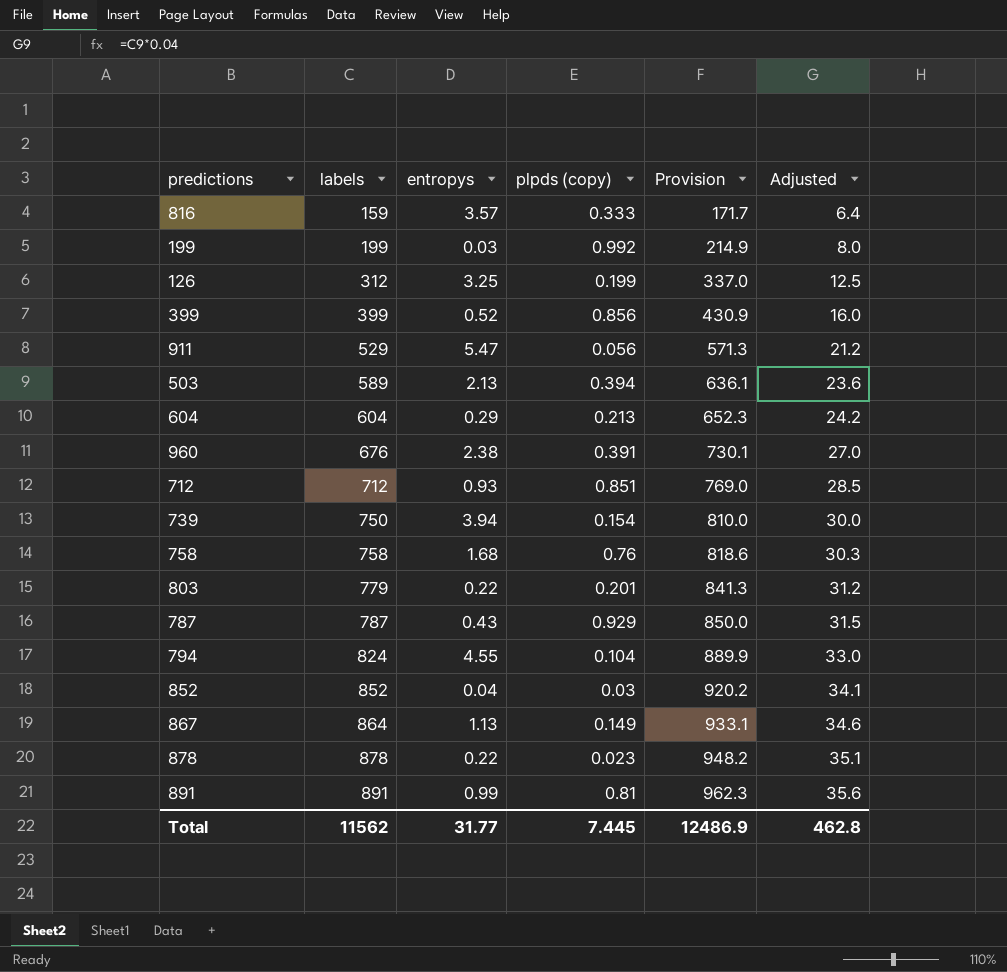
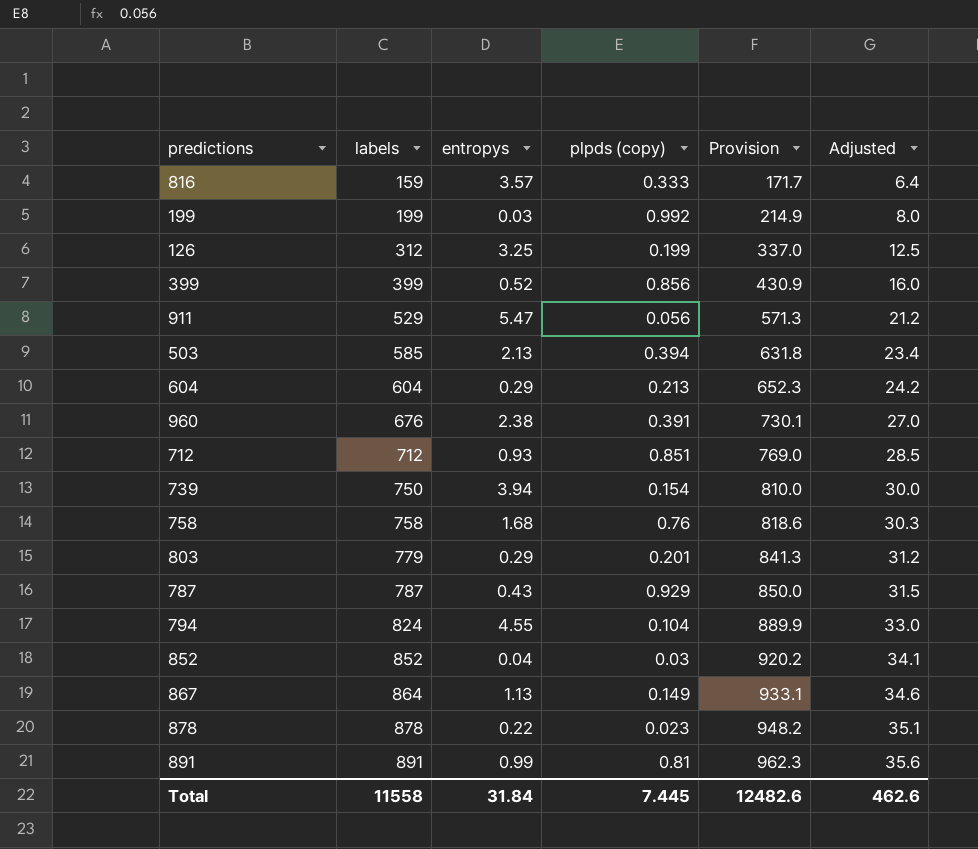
503 | labels: 589 -> 585
503 | Provision: 636.1 -> 631.8
503 | Adjusted: 23.6 -> 23.4
803 | entropys: 0.22 -> 0.29
Total | labels: 11562 -> 11558
Total | entropys: 31.77 -> 31.84
Total | Provision: 12486.9 -> 12482.6
Total | Adjusted: 462.8 -> 462.6

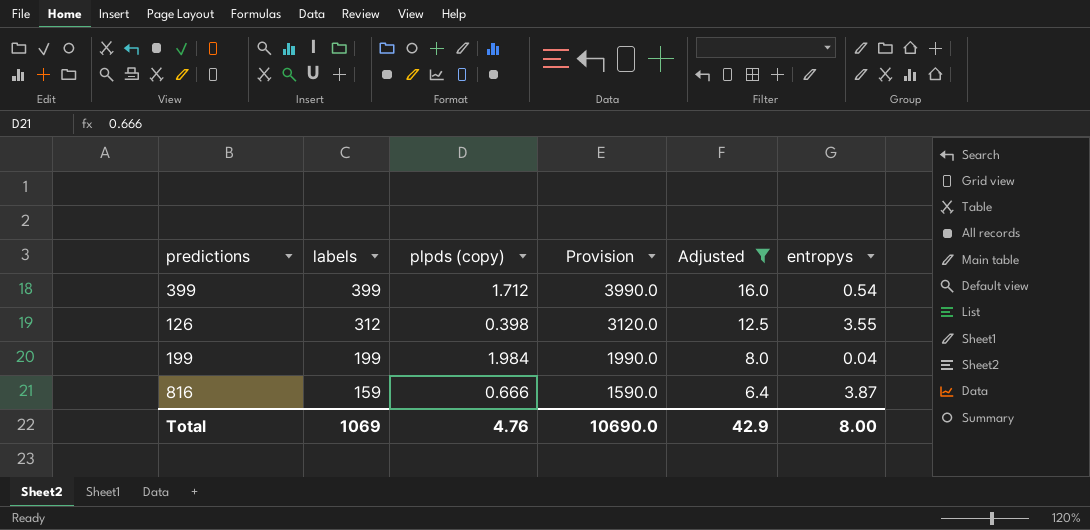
filter: none -> Adjusted <= 16.0
row order: labels ascending -> labels descending
column Provision | formula: [labels] * 1.08 -> [labels] * 10
column entropys | position: 3 -> 6
399 | plpds (copy): 0.856 -> 1.712
399 | entropys: 0.52 -> 0.54
126 | plpds (copy): 0.199 -> 0.398
126 | entropys: 3.25 -> 3.55
199 | plpds (copy): 0.992 -> 1.984
199 | entropys: 0.03 -> 0.04
816 | plpds (copy): 0.333 -> 0.666
816 | entropys: 3.57 -> 3.87
Total | labels: 11558 -> 1069
Total | plpds (copy): 7.445 -> 4.76
Total | Provision: 12482.6 -> 10690.0
Total | Adjusted: 462.6 -> 42.9
Total | entropys: 31.84 -> 8.00

